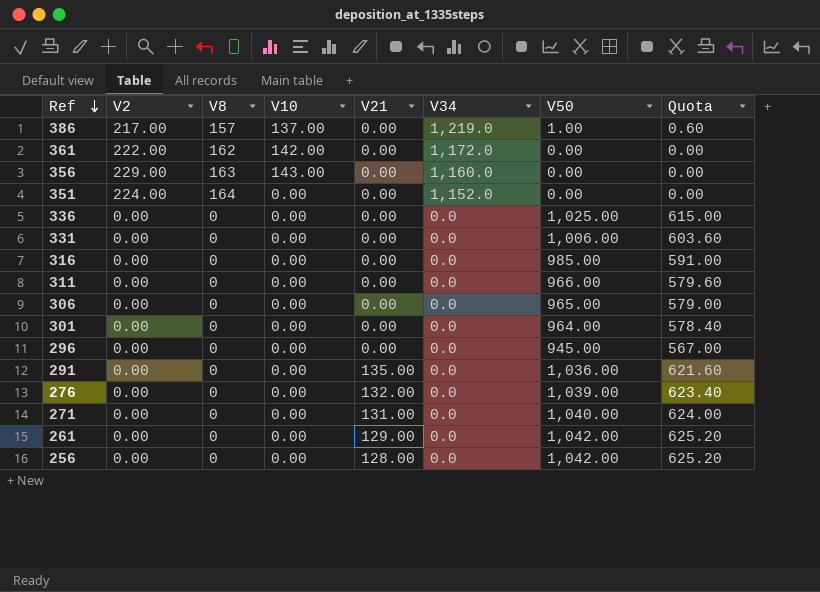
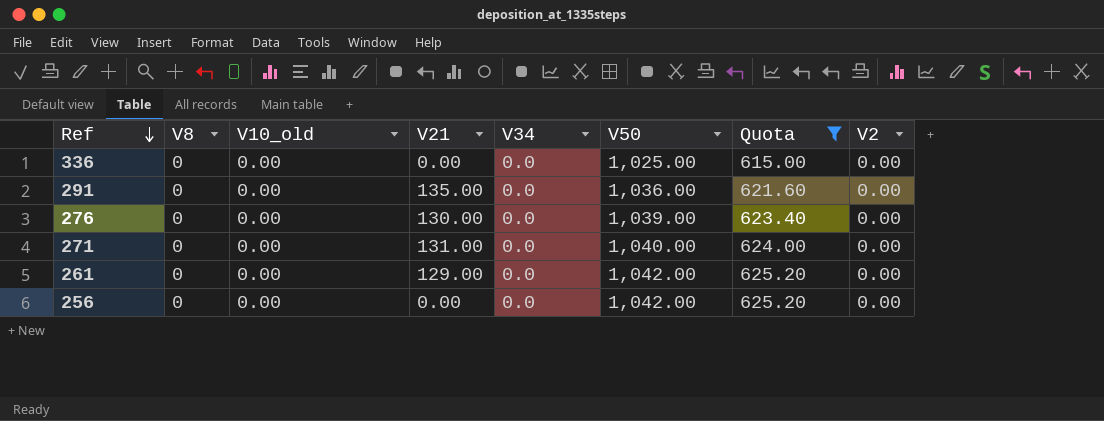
filter: none -> Quota >= 615.00
column name: V10 -> V10_old
column V2 | position: 2 -> 8
276 | V21: 132.00 -> 130.00
256 | V21: 128.00 -> 0.00

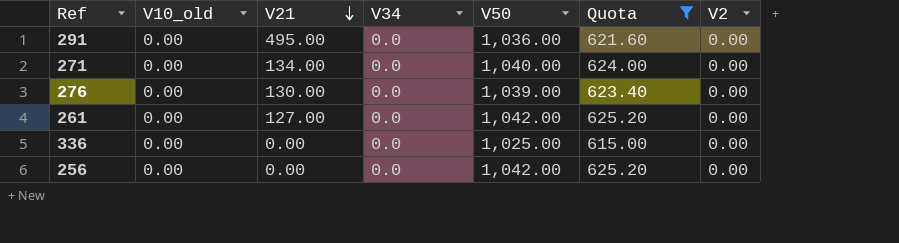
row order: Ref descending -> V21 descending
column V8 | position: 2 -> none
291 | V21: 135.00 -> 495.00
271 | V21: 131.00 -> 134.00
261 | V21: 129.00 -> 127.00

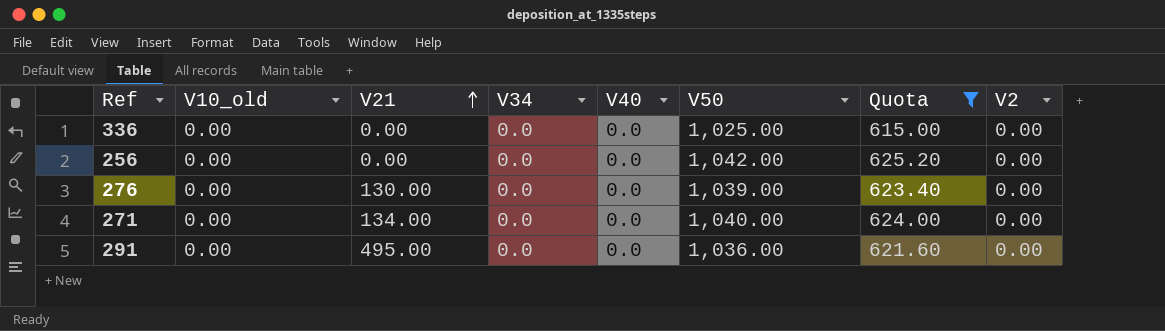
row order: V21 descending -> V21 ascending
column V40 | position: none -> 5
row 261: 0.00 | 127.00 | 0.0 | 1,042.00 | 625.20 | 0.00 -> none

